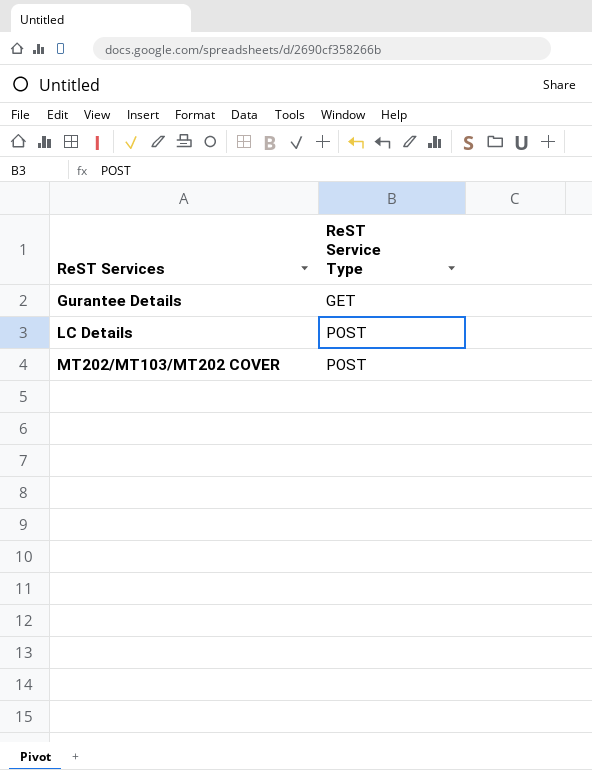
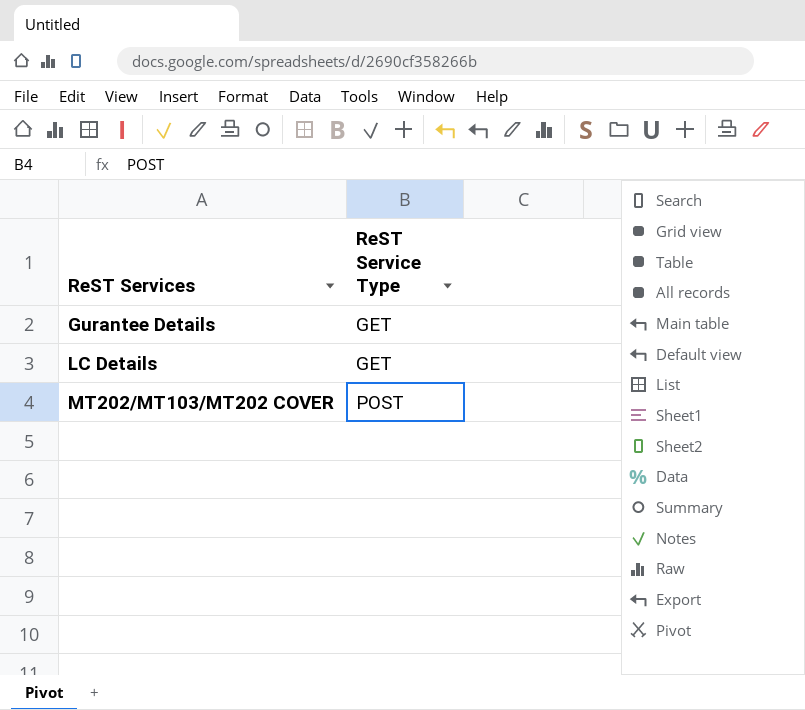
LC Details | ReST Service Type: POST -> GET

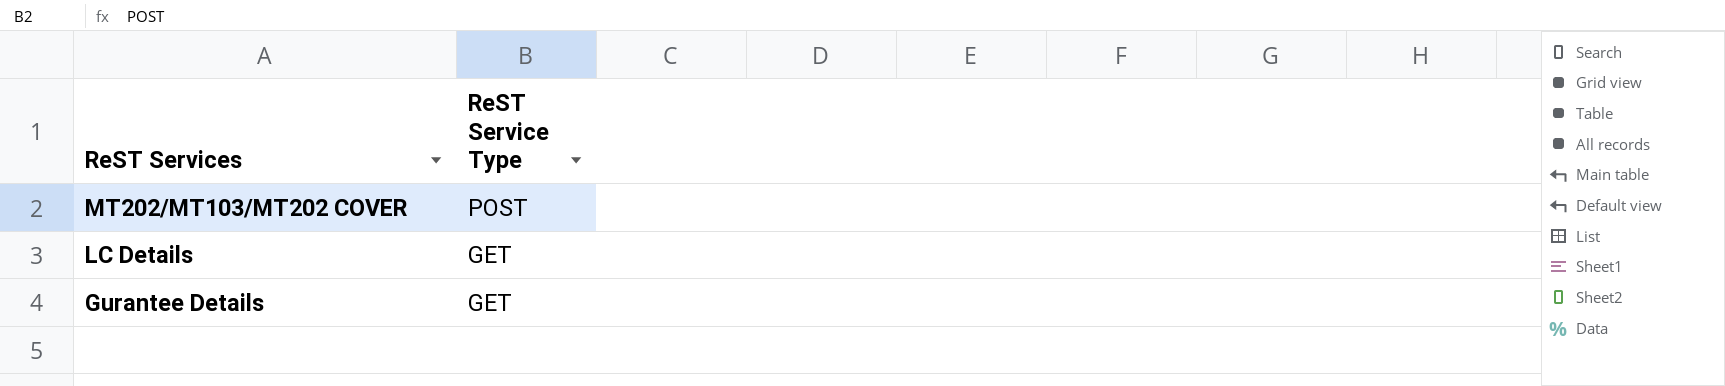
row order: ReST Services ascending -> ReST Services descending

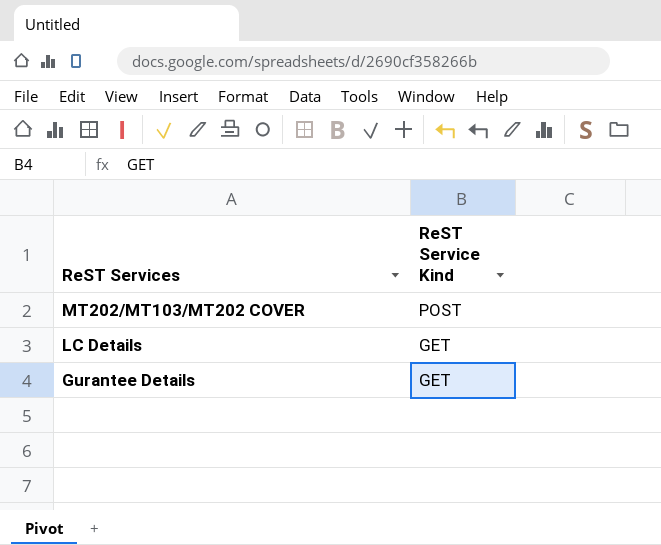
column name: ReST Service Type -> ReST Service Kind

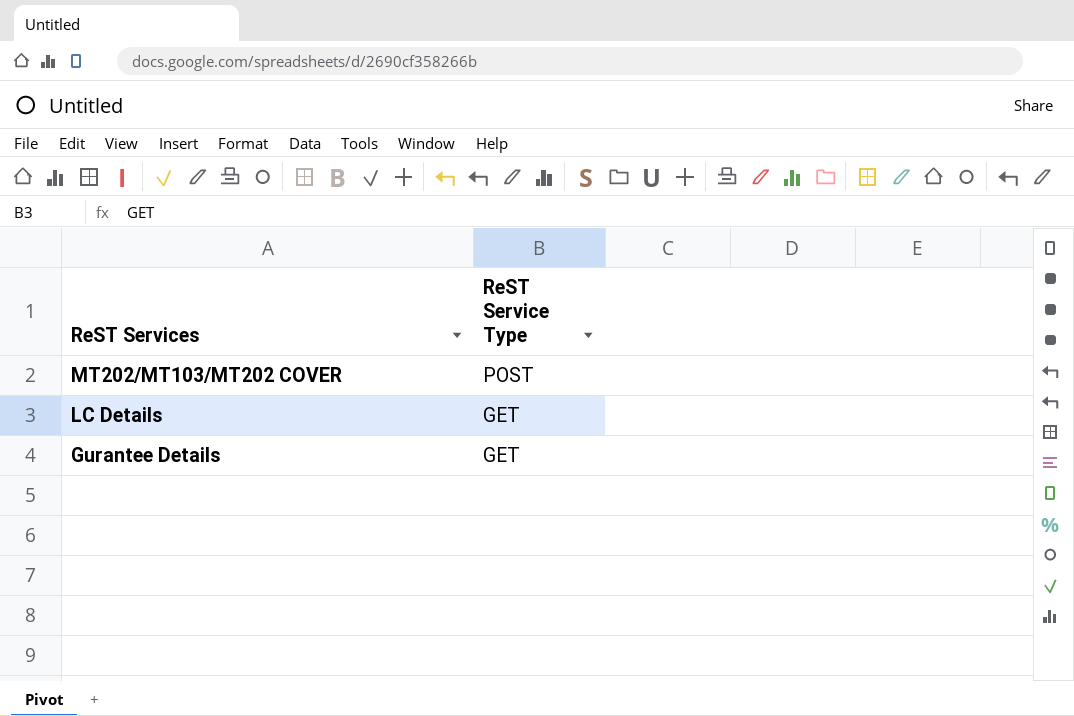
column name: ReST Service Kind -> ReST Service Type

